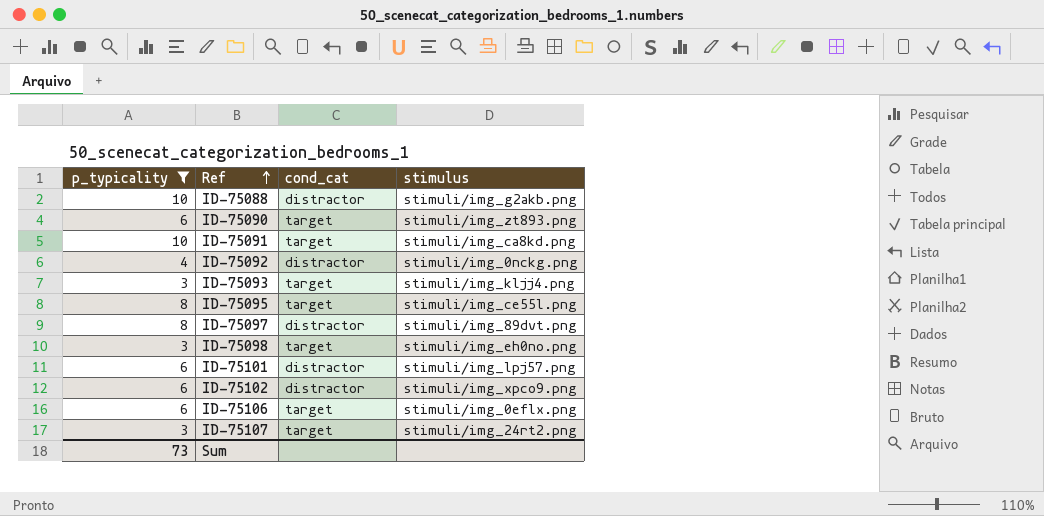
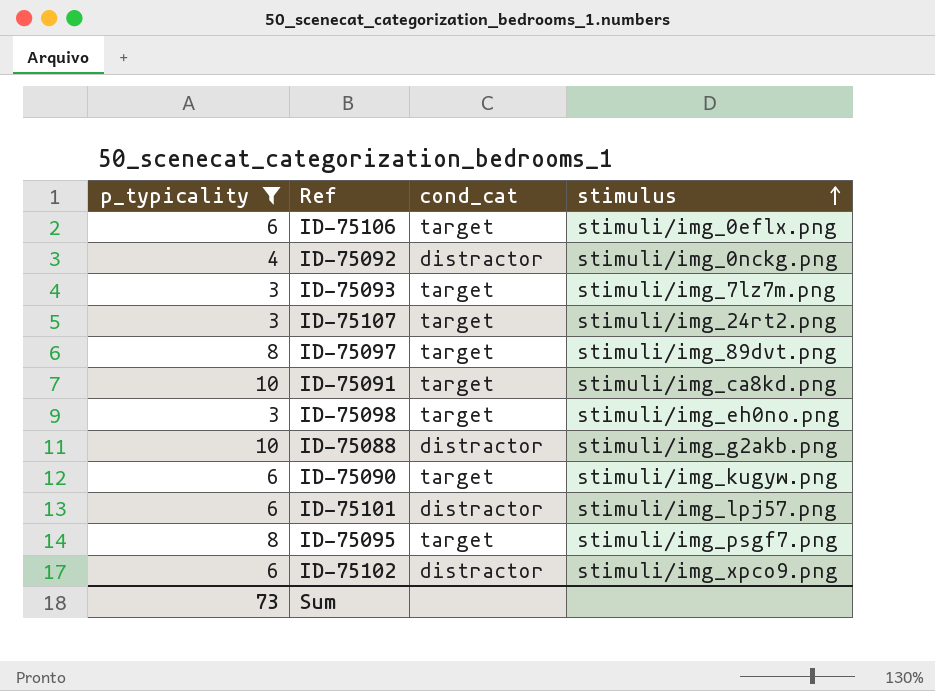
row order: Ref ascending -> stimulus ascending
ID-75093 | stimulus: stimuli/img_kljj4.png -> stimuli/img_7lz7m.png
ID-75097 | cond_cat: distractor -> target
ID-75090 | stimulus: stimuli/img_zt893.png -> stimuli/img_kugyw.png
ID-75095 | stimulus: stimuli/img_ce55l.png -> stimuli/img_psgf7.png

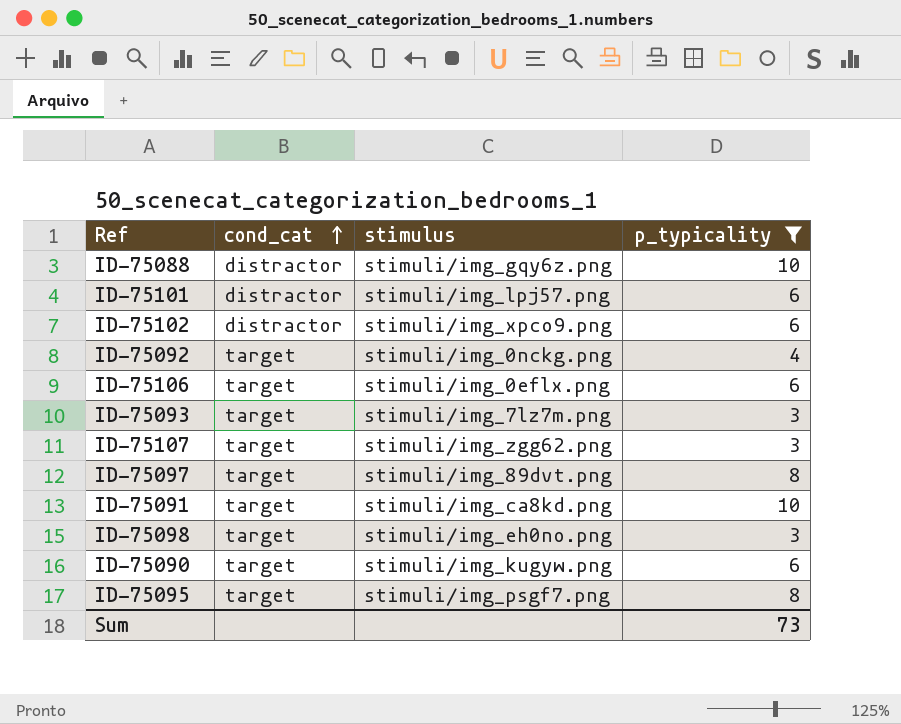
row order: stimulus ascending -> cond_cat ascending
column p_typicality | position: 1 -> 4
ID-75088 | stimulus: stimuli/img_g2akb.png -> stimuli/img_gqy6z.png
ID-75092 | cond_cat: distractor -> target
ID-75107 | stimulus: stimuli/img_24rt2.png -> stimuli/img_zgg62.png

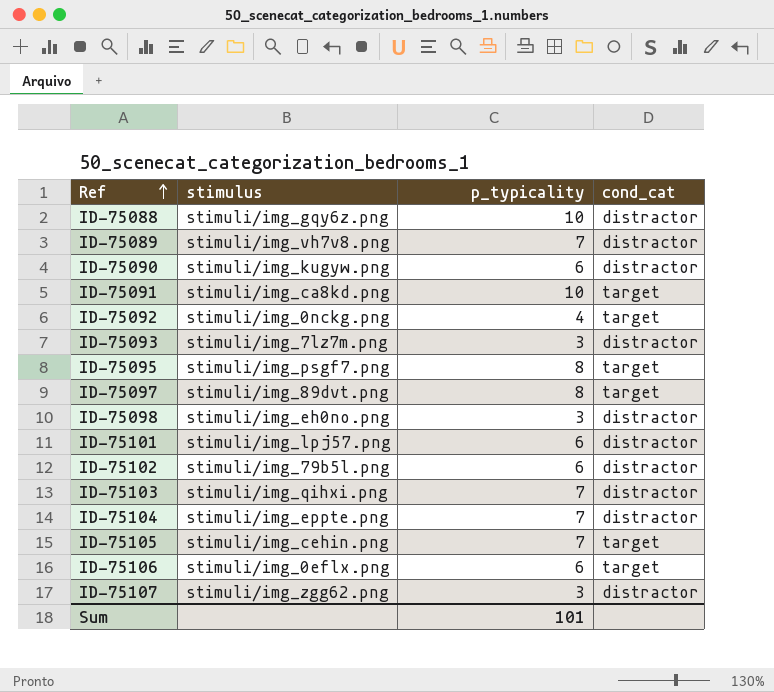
filter: p_typicality != 7 -> none
row order: cond_cat ascending -> Ref ascending
column cond_cat | position: 2 -> 4
ID-75090 | cond_cat: target -> distractor
ID-75093 | cond_cat: target -> distractor
ID-75098 | cond_cat: target -> distractor
ID-75102 | stimulus: stimuli/img_xpco9.png -> stimuli/img_79b5l.png
ID-75107 | cond_cat: target -> distractor
Sum | p_typicality: 73 -> 101

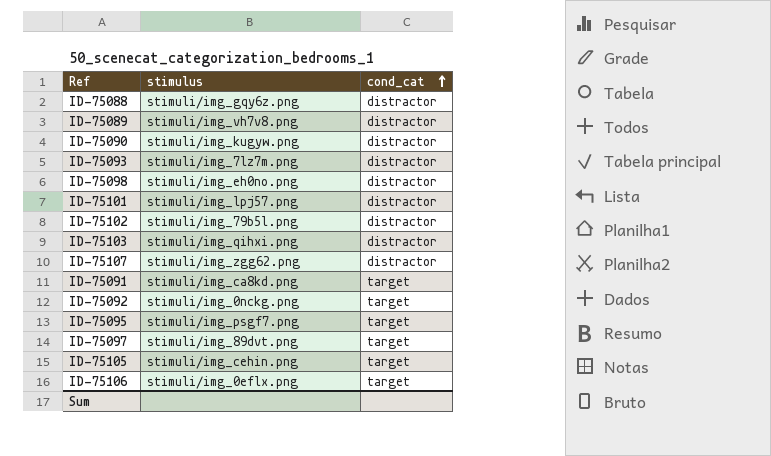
row order: Ref ascending -> cond_cat ascending
column p_typicality | position: 3 -> none
row ID-75104: stimuli/img_eppte.png | 7 | distractor -> none

